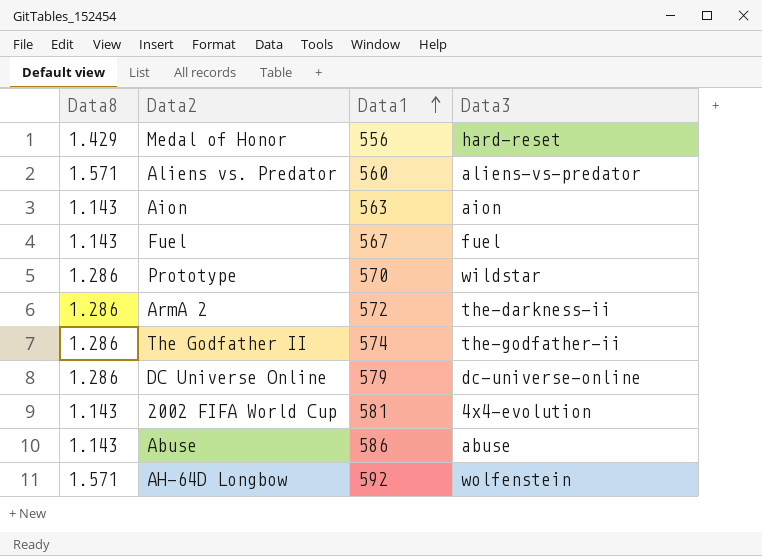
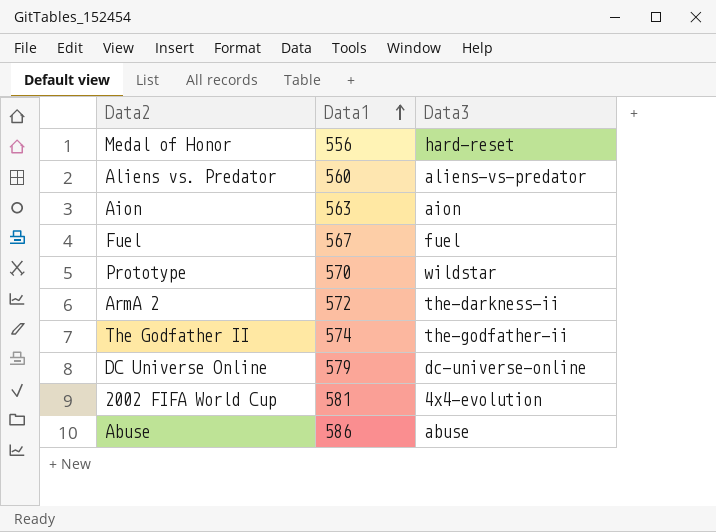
column Data8 | position: 1 -> none
row AH-64D Longbow: 1.571 | 592 | wolfenstein -> none

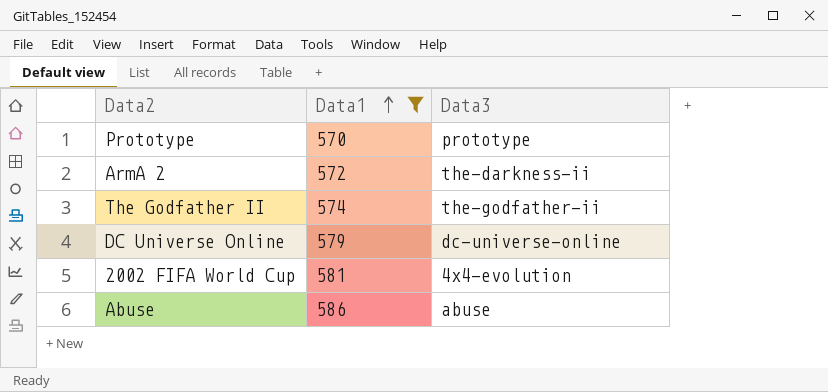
filter: none -> Data1 >= 570
Prototype | Data3: wildstar -> prototype

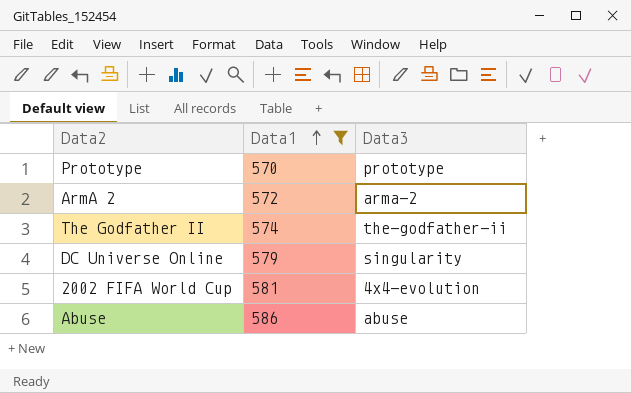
ArmA 2 | Data3: the-darkness-ii -> arma-2
DC Universe Online | Data3: dc-universe-online -> singularity

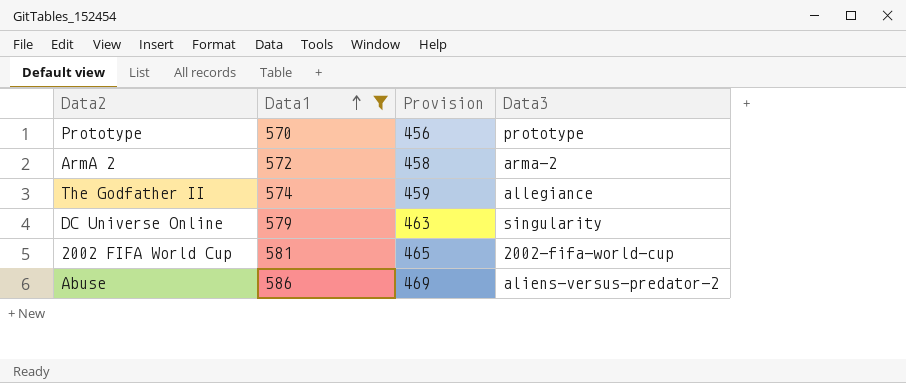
column Provision | formula: none -> [Data1] * 0.8
The Godfather II | Data3: the-godfather-ii -> allegiance
2002 FIFA World Cup | Data3: 4x4-evolution -> 2002-fifa-world-cup
Abuse | Data3: abuse -> aliens-versus-predator-2

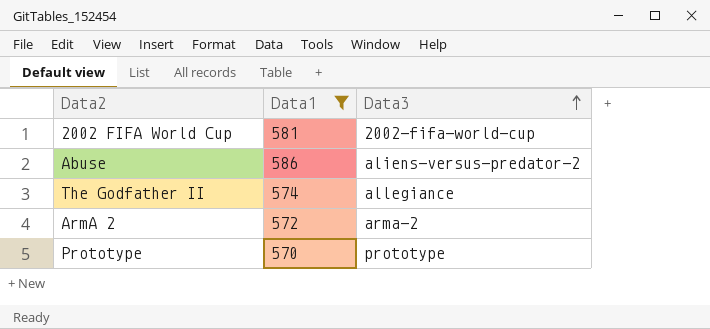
row order: Data1 ascending -> Data3 ascending
column Provision | formula: [Data1] * 0.8 -> none
row DC Universe Online: 579 | 463 | singularity -> none

